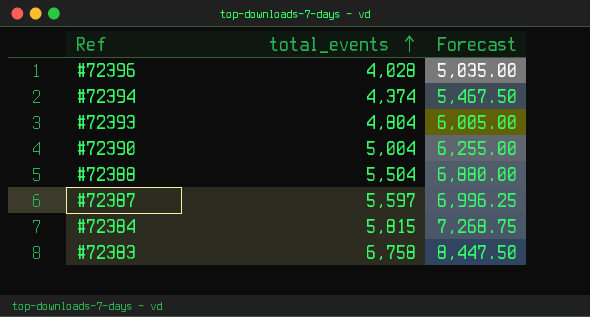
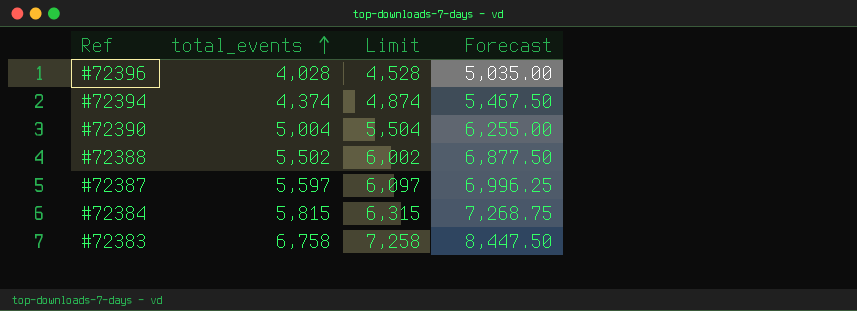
column Limit | formula: none -> [total_events] + 500
row #72393: 4,804 | 6,005.00 -> none
#72388 | total_events: 5,504 -> 5,502
#72388 | Forecast: 6,880.00 -> 6,877.50

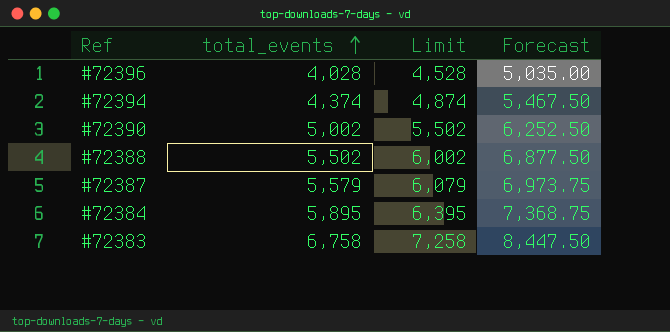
#72390 | total_events: 5,004 -> 5,002
#72390 | Limit: 5,504 -> 5,502
#72390 | Forecast: 6,255.00 -> 6,252.50
#72387 | total_events: 5,597 -> 5,579
#72387 | Limit: 6,097 -> 6,079
#72387 | Forecast: 6,996.25 -> 6,973.75
#72384 | total_events: 5,815 -> 5,895
#72384 | Limit: 6,315 -> 6,395
#72384 | Forecast: 7,268.75 -> 7,368.75

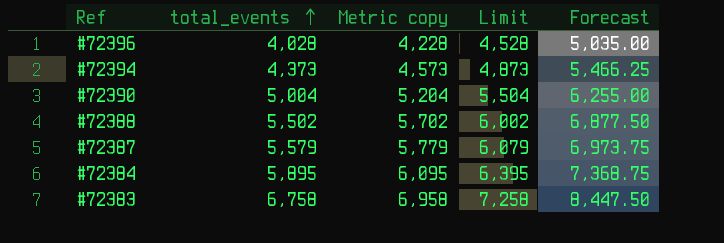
column Metric copy | formula: none -> [total_events] + 200
#72394 | total_events: 4,374 -> 4,373
#72394 | Limit: 4,874 -> 4,873
#72394 | Forecast: 5,467.50 -> 5,466.25
#72390 | total_events: 5,002 -> 5,004
#72390 | Limit: 5,502 -> 5,504
#72390 | Forecast: 6,252.50 -> 6,255.00

